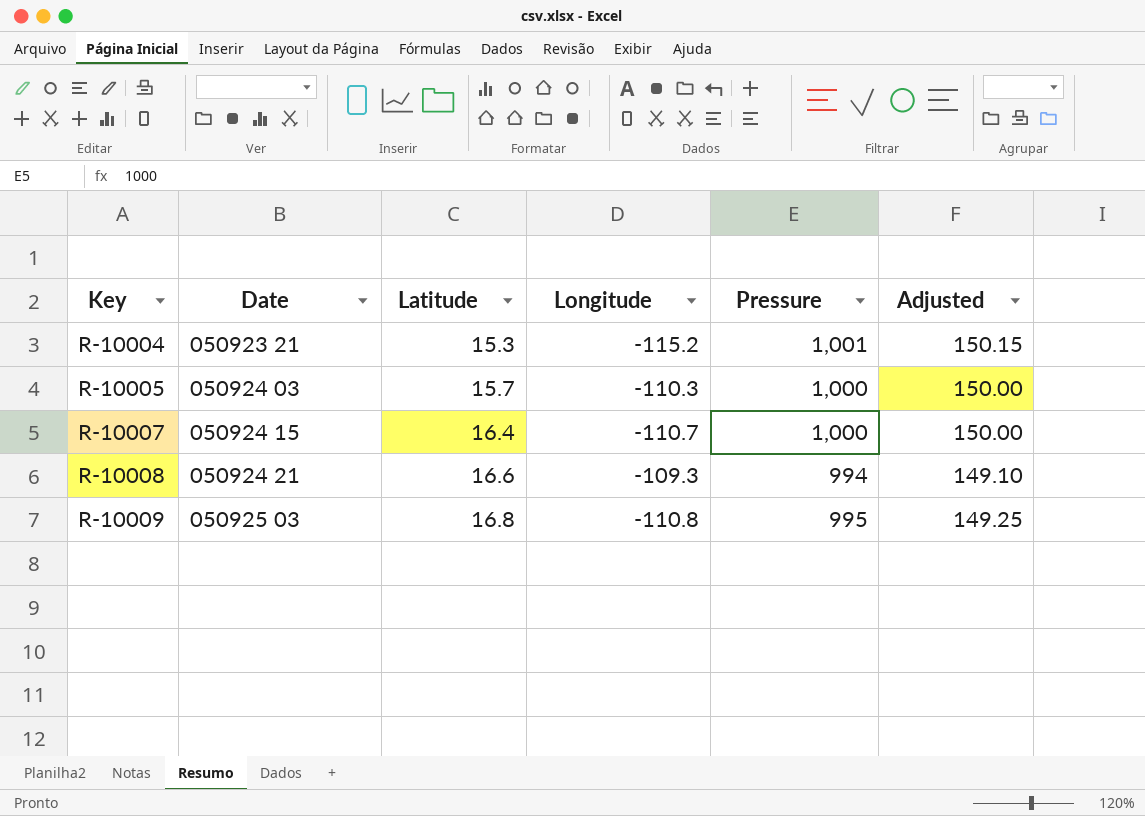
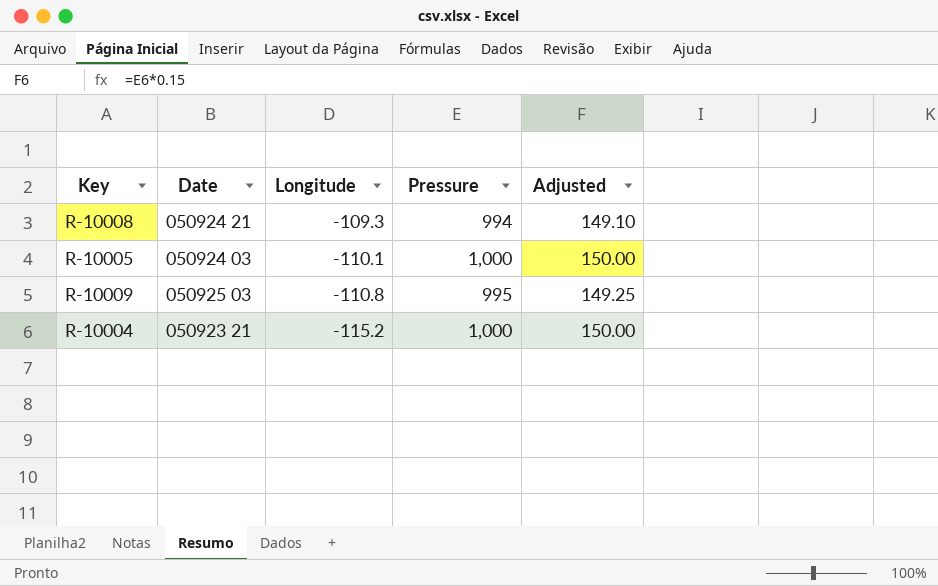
row order: Key ascending -> Longitude descending
column Latitude | position: 3 -> none
row R-10007: 050924 15 | 16.4 | -110.7 | 1,000 | 150.00 -> none
R-10005 | Longitude: -110.3 -> -110.1
R-10004 | Pressure: 1,001 -> 1,000
R-10004 | Adjusted: 150.15 -> 150.00

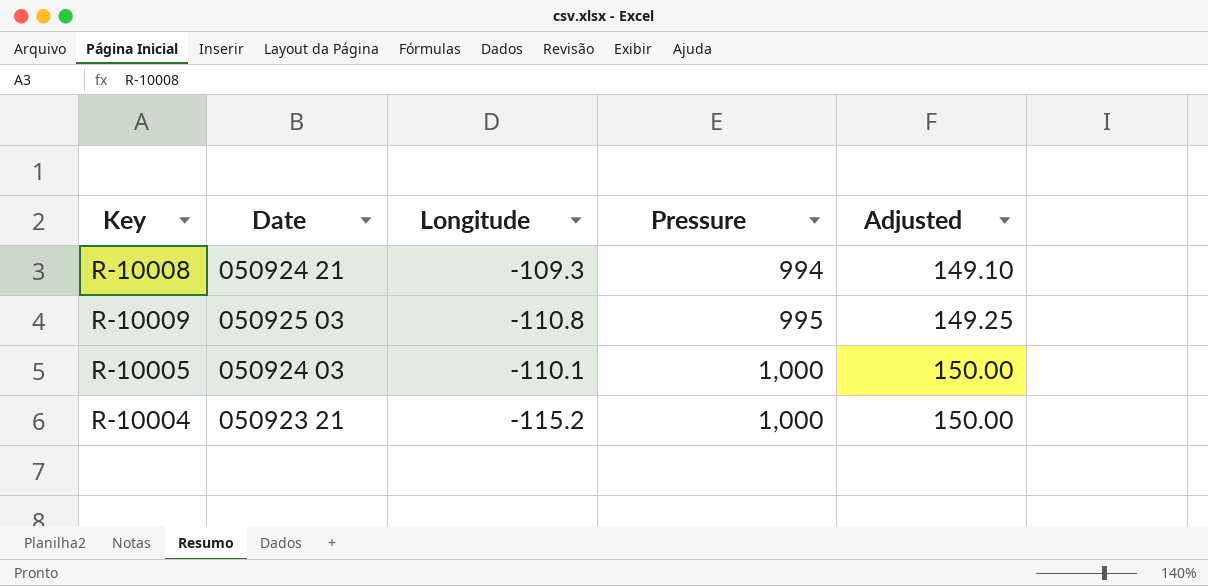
row order: Longitude descending -> Pressure ascending

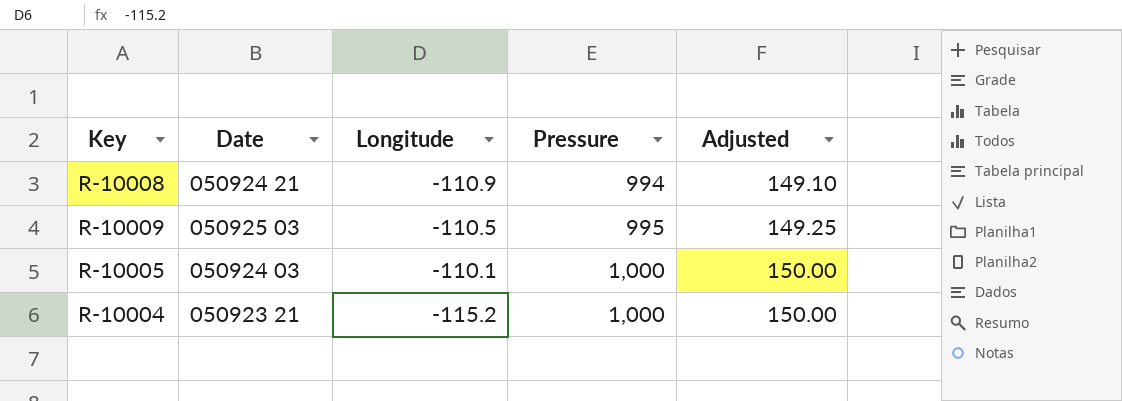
R-10008 | Longitude: -109.3 -> -110.9
R-10009 | Longitude: -110.8 -> -110.5

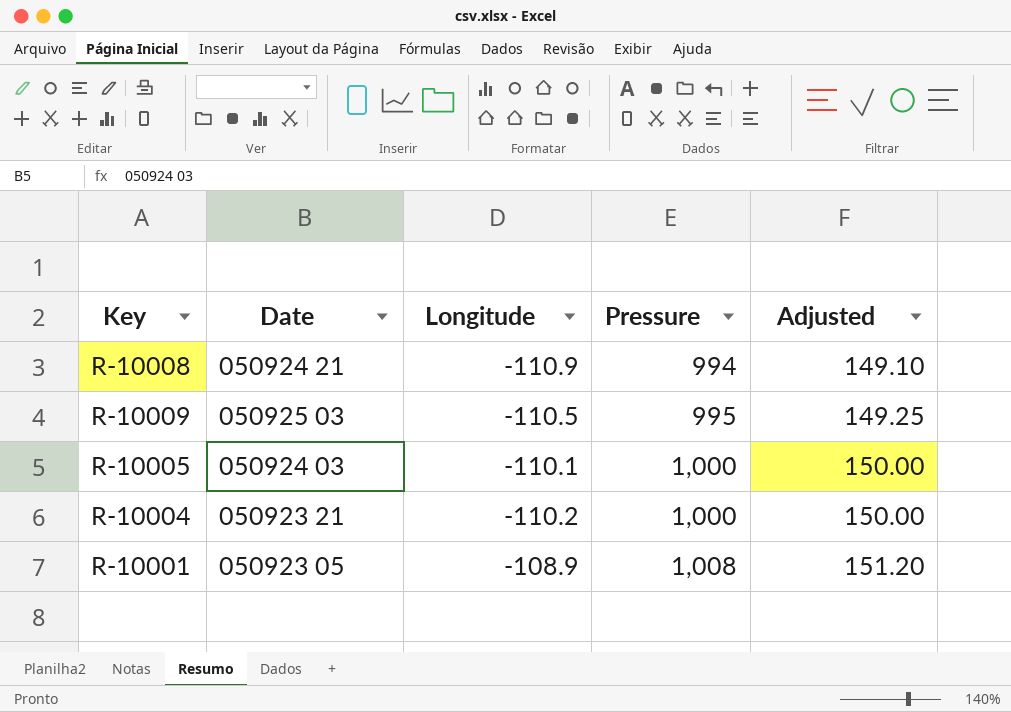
R-10004 | Longitude: -115.2 -> -110.2
row R-10001: none -> 050923 05 | -108.9 | 1,008 | 151.20

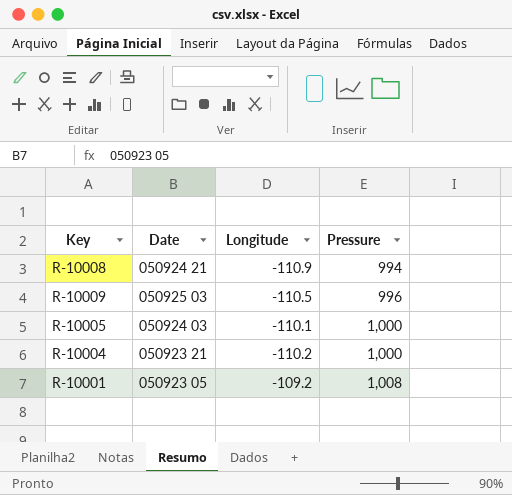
column Adjusted | formula: [Pressure] * 0.15 -> none
R-10009 | Pressure: 995 -> 996
R-10001 | Longitude: -108.9 -> -109.2

